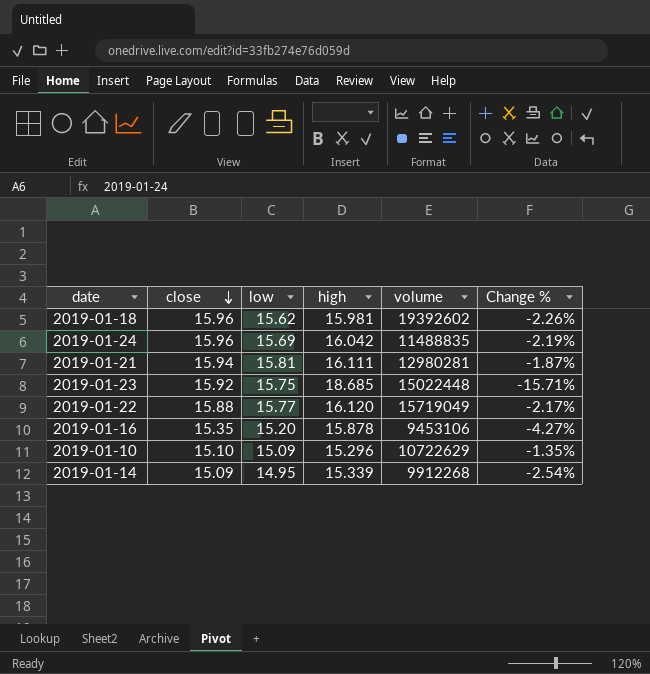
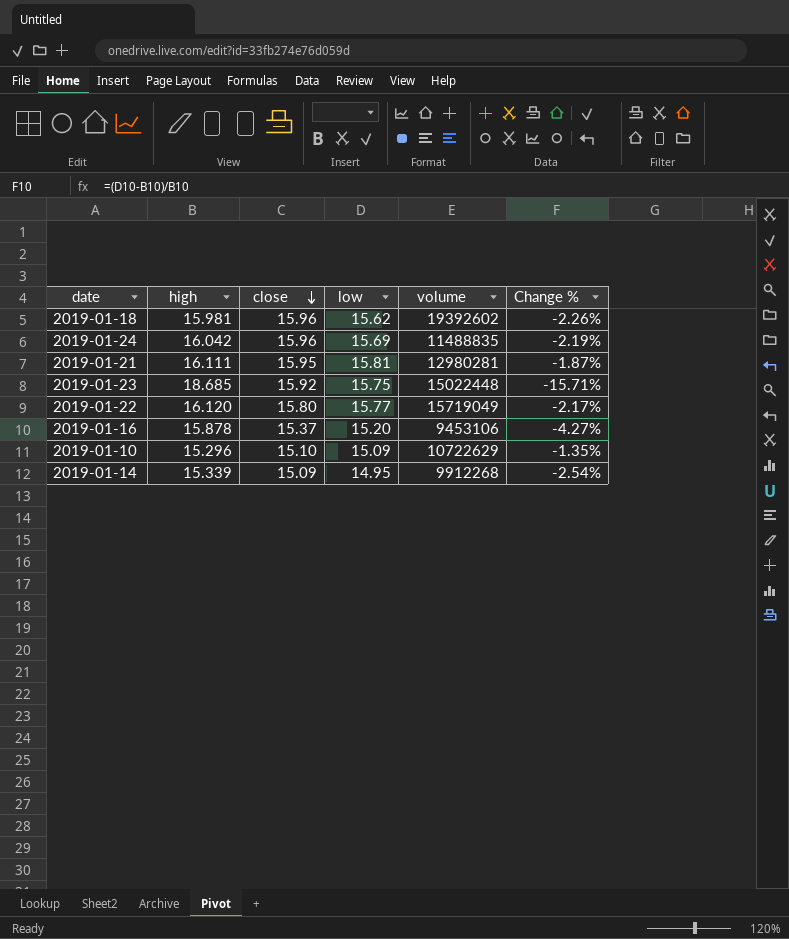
column high | position: 4 -> 2
2019-01-21 | close: 15.94 -> 15.95
2019-01-22 | close: 15.88 -> 15.80
2019-01-16 | close: 15.35 -> 15.37

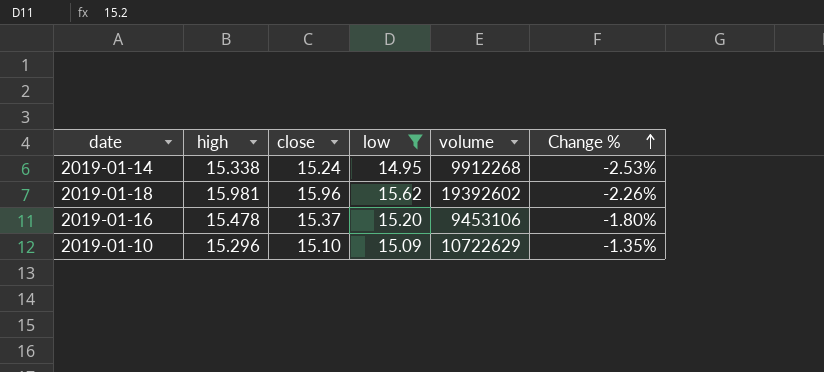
filter: none -> low <= 15.62
row order: close descending -> Change % ascending
2019-01-14 | high: 15.339 -> 15.338
2019-01-14 | close: 15.09 -> 15.24
2019-01-14 | Change %: -2.54% -> -2.53%
2019-01-16 | high: 15.878 -> 15.478
2019-01-16 | Change %: -4.27% -> -1.80%

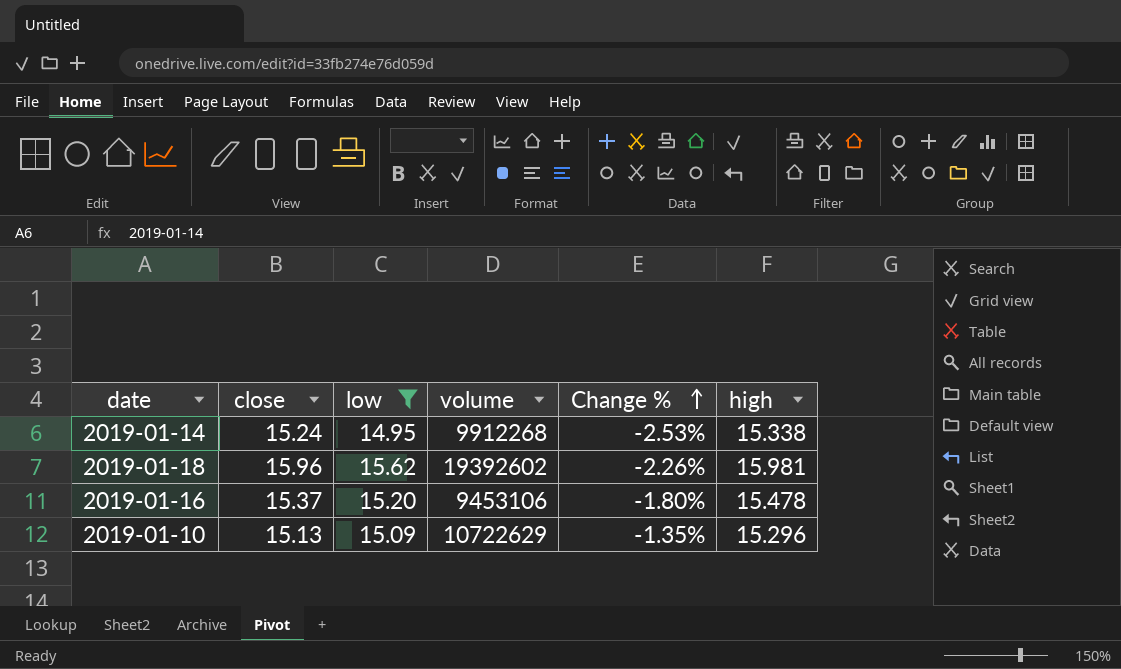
column high | position: 2 -> 6
2019-01-10 | close: 15.10 -> 15.13

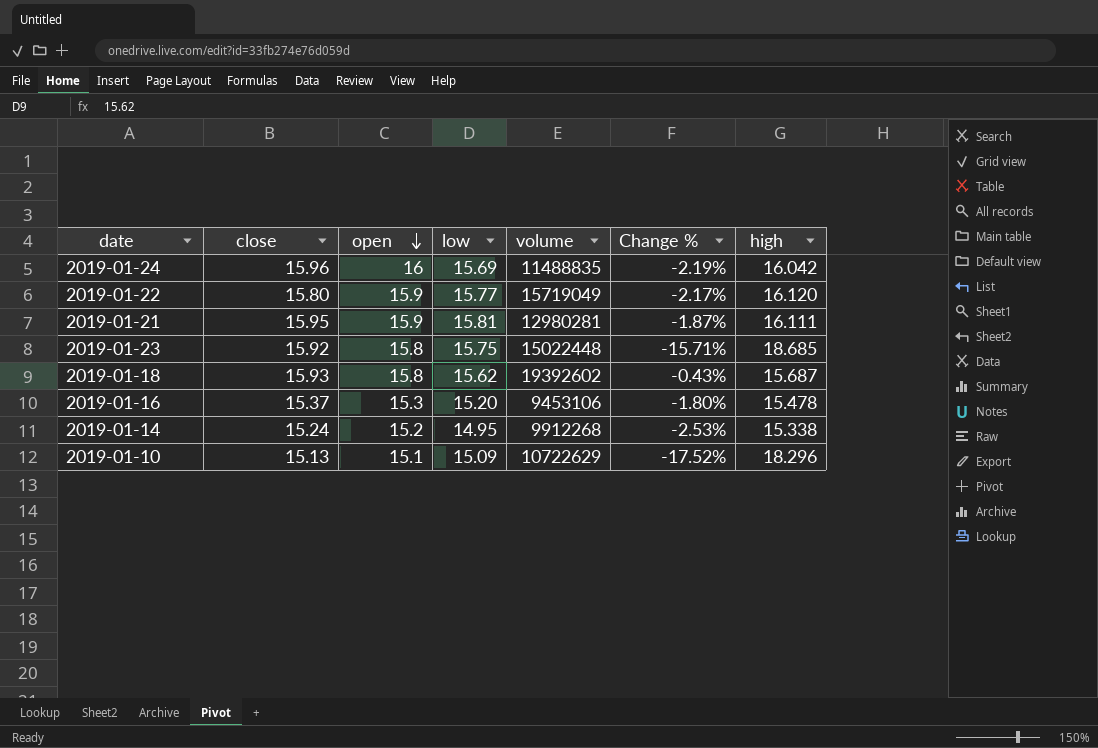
filter: low <= 15.62 -> none
row order: Change % ascending -> open descending
column open | position: none -> 3
2019-01-18 | close: 15.96 -> 15.93
2019-01-18 | Change %: -2.26% -> -0.43%
2019-01-18 | high: 15.981 -> 15.687
2019-01-10 | Change %: -1.35% -> -17.52%
2019-01-10 | high: 15.296 -> 18.296

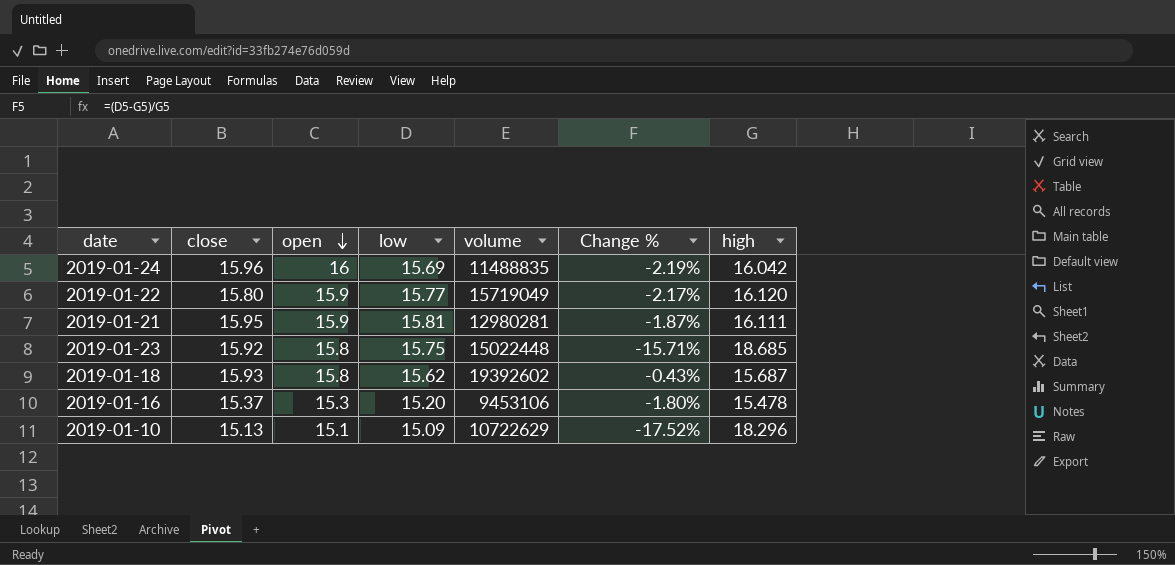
row 2019-01-14: 15.24 | 15.2 | 14.95 | 9912268 | -2.53% | 15.338 -> none

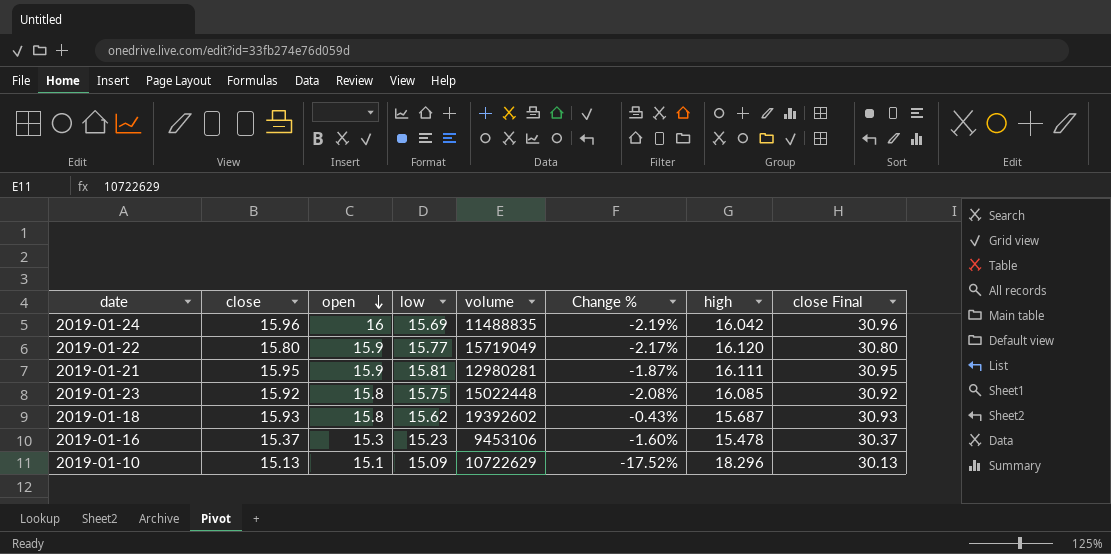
column close Final | formula: none -> [close] + 15
2019-01-23 | Change %: -15.71% -> -2.08%
2019-01-23 | high: 18.685 -> 16.085
2019-01-16 | low: 15.20 -> 15.23
2019-01-16 | Change %: -1.80% -> -1.60%

